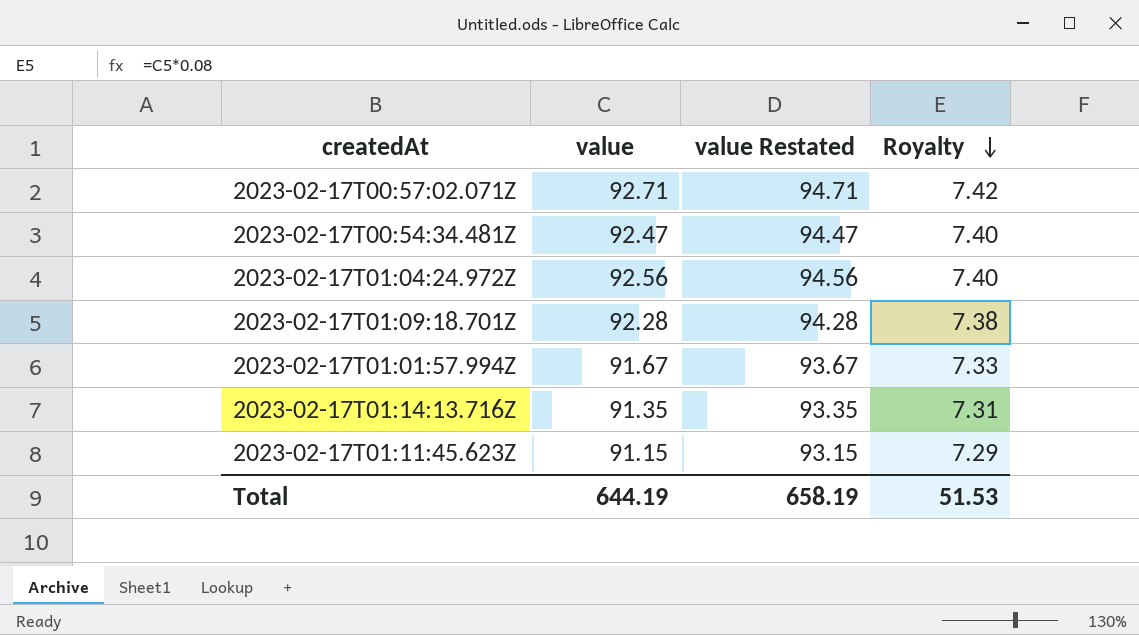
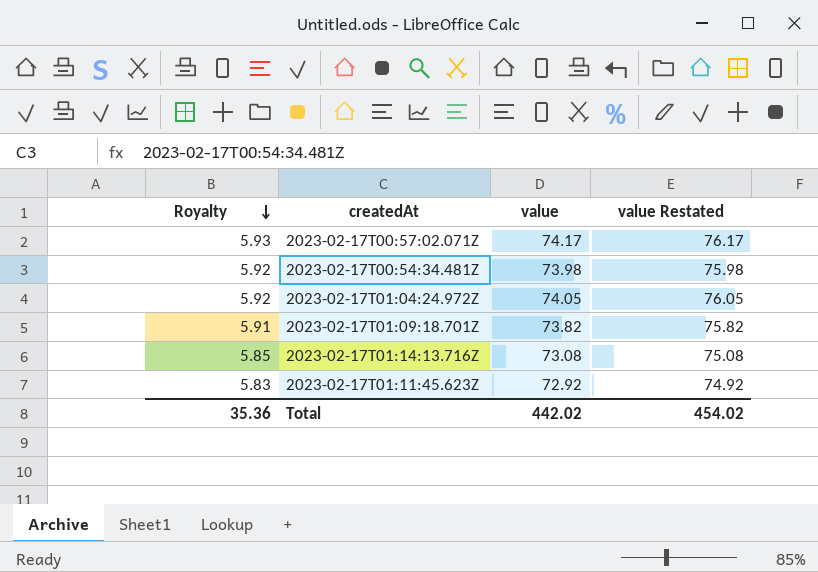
column Royalty | position: 4 -> 1
row 2023-02-17T01:01:57.994Z: 91.67 | 93.67 | 7.33 -> none
2023-02-17T00:57:02.071Z | Royalty: 7.42 -> 5.93
2023-02-17T00:57:02.071Z | value: 92.71 -> 74.17
2023-02-17T00:57:02.071Z | value Restated: 94.71 -> 76.17
2023-02-17T00:54:34.481Z | Royalty: 7.40 -> 5.92
2023-02-17T00:54:34.481Z | value: 92.47 -> 73.98
2023-02-17T00:54:34.481Z | value Restated: 94.47 -> 75.98
2023-02-17T01:04:24.972Z | Royalty: 7.40 -> 5.92
2023-02-17T01:04:24.972Z | value: 92.56 -> 74.05
2023-02-17T01:04:24.972Z | value Restated: 94.56 -> 76.05
2023-02-17T01:09:18.701Z | Royalty: 7.38 -> 5.91
2023-02-17T01:09:18.701Z | value: 92.28 -> 73.82
2023-02-17T01:09:18.701Z | value Restated: 94.28 -> 75.82
2023-02-17T01:14:13.716Z | Royalty: 7.31 -> 5.85
2023-02-17T01:14:13.716Z | value: 91.35 -> 73.08
2023-02-17T01:14:13.716Z | value Restated: 93.35 -> 75.08
2023-02-17T01:11:45.623Z | Royalty: 7.29 -> 5.83
2023-02-17T01:11:45.623Z | value: 91.15 -> 72.92
2023-02-17T01:11:45.623Z | value Restated: 93.15 -> 74.92
Total | Royalty: 51.53 -> 35.36
Total | value: 644.19 -> 442.02
Total | value Restated: 658.19 -> 454.02

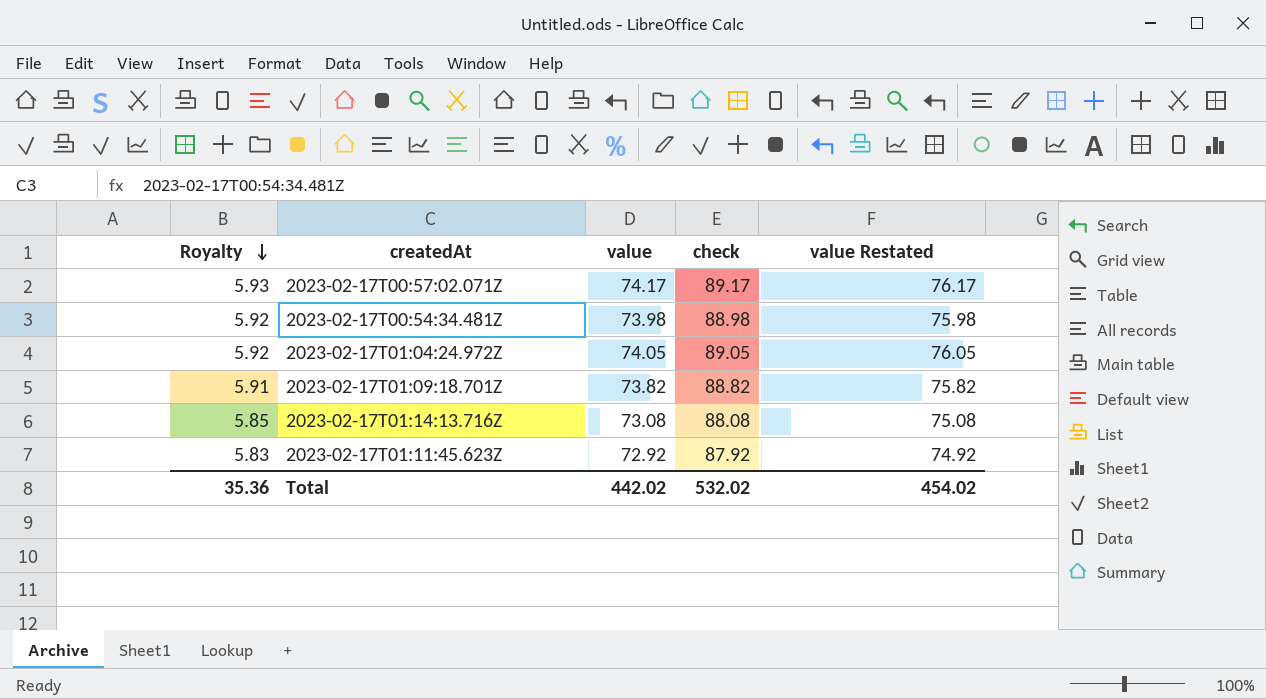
column check | formula: none -> [value] + 15

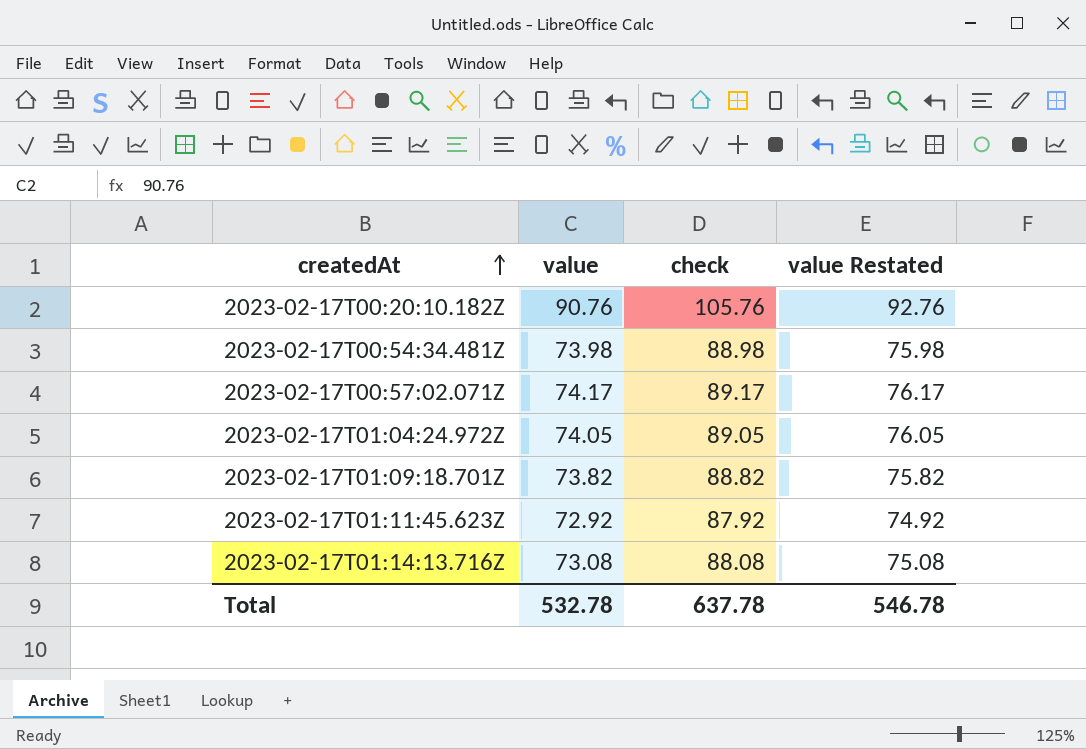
row order: Royalty descending -> createdAt ascending
column Royalty | formula: [value] * 0.08 -> none
row 2023-02-17T00:20:10.182Z: none -> 90.76 | 105.76 | 92.76
Total | value: 442.02 -> 532.78
Total | check: 532.02 -> 637.78
Total | value Restated: 454.02 -> 546.78

